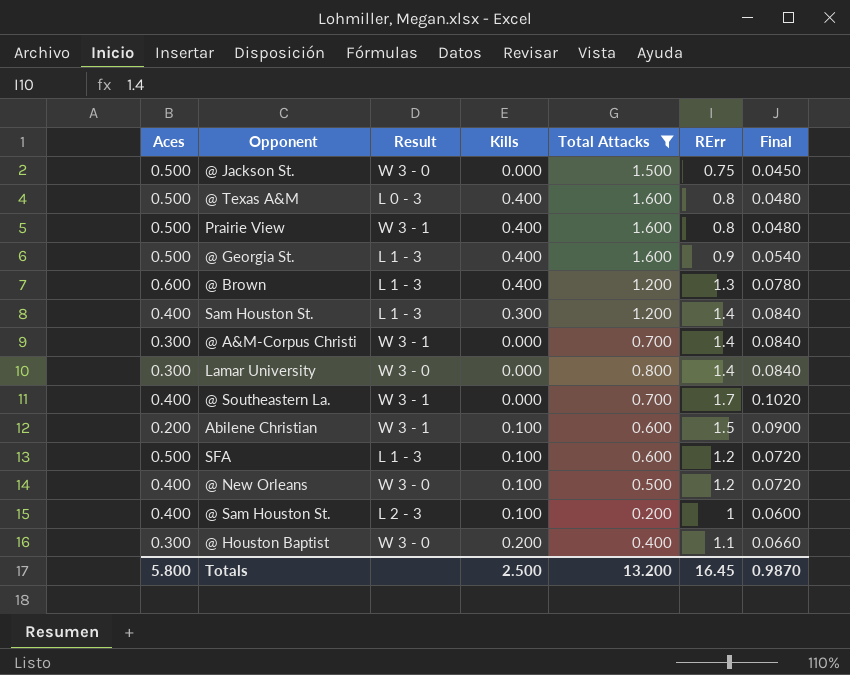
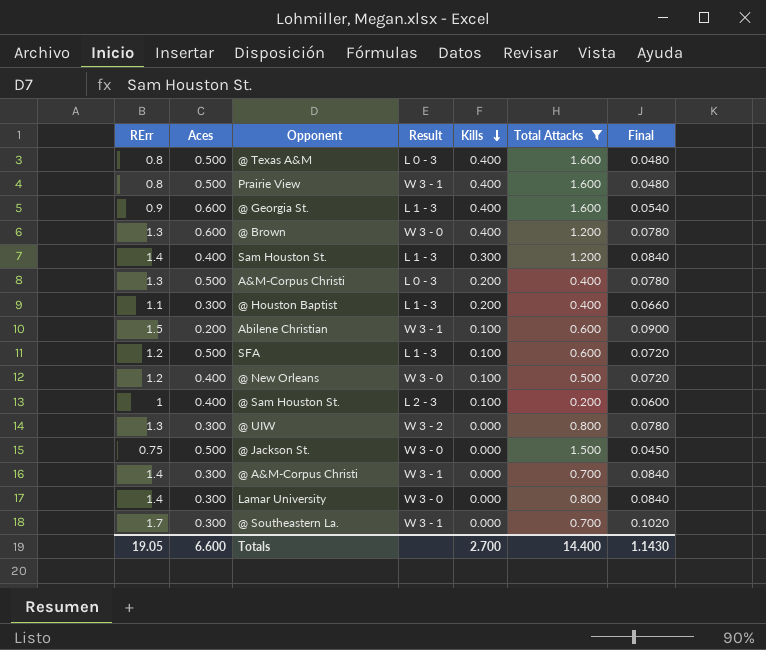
row order: none -> Kills descending
column RErr | position: 6 -> 1
@ Georgia St. | Aces: 0.500 -> 0.600
@ Brown | Result: L 1 - 3 -> W 3 - 0
row A&M-Corpus Christi: none -> 1.3 | 0.500 | L 0 - 3 | 0.200 | 0.400 | 0.0780
@ Houston Baptist | Result: W 3 - 0 -> L 1 - 3
row @ UIW: none -> 1.3 | 0.300 | W 3 - 2 | 0.000 | 0.800 | 0.0780
@ Southeastern La. | Aces: 0.400 -> 0.300
Totals | RErr: 16.45 -> 19.05
Totals | Aces: 5.800 -> 6.600
Totals | Kills: 2.500 -> 2.700
Totals | Total Attacks: 13.200 -> 14.400
Totals | Final: 0.9870 -> 1.1430

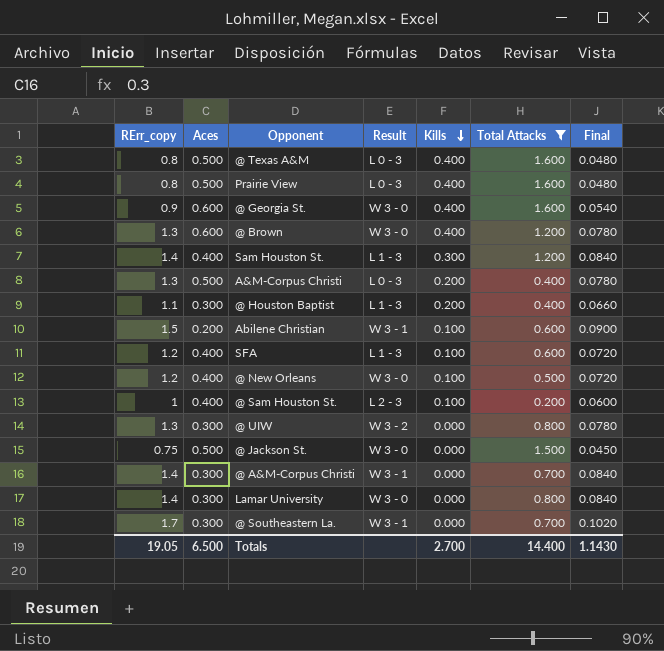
column name: RErr -> RErr_copy
Prairie View | Result: W 3 - 1 -> L 0 - 3
@ Georgia St. | Result: L 1 - 3 -> W 3 - 0
SFA | Aces: 0.500 -> 0.400
Totals | Aces: 6.600 -> 6.500

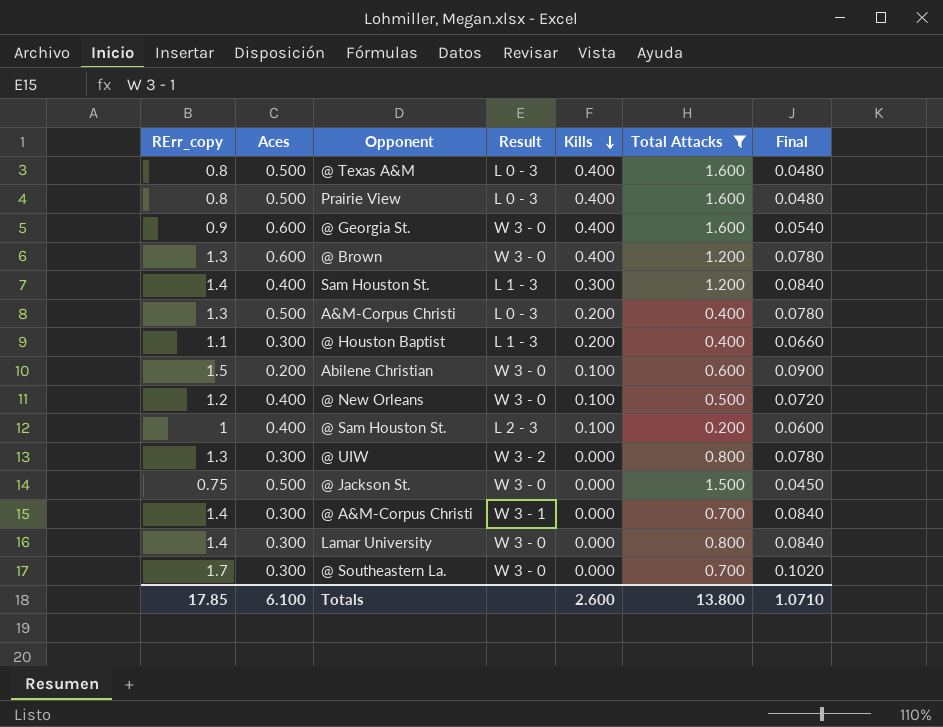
row SFA: 1.2 | 0.400 | L 1 - 3 | 0.100 | 0.600 | 0.0720 -> none
Abilene Christian | Result: W 3 - 1 -> W 3 - 0
@ Southeastern La. | Result: W 3 - 1 -> W 3 - 0
Totals | RErr_copy: 19.05 -> 17.85
Totals | Aces: 6.500 -> 6.100
Totals | Kills: 2.700 -> 2.600
Totals | Total Attacks: 14.400 -> 13.800
Totals | Final: 1.1430 -> 1.0710

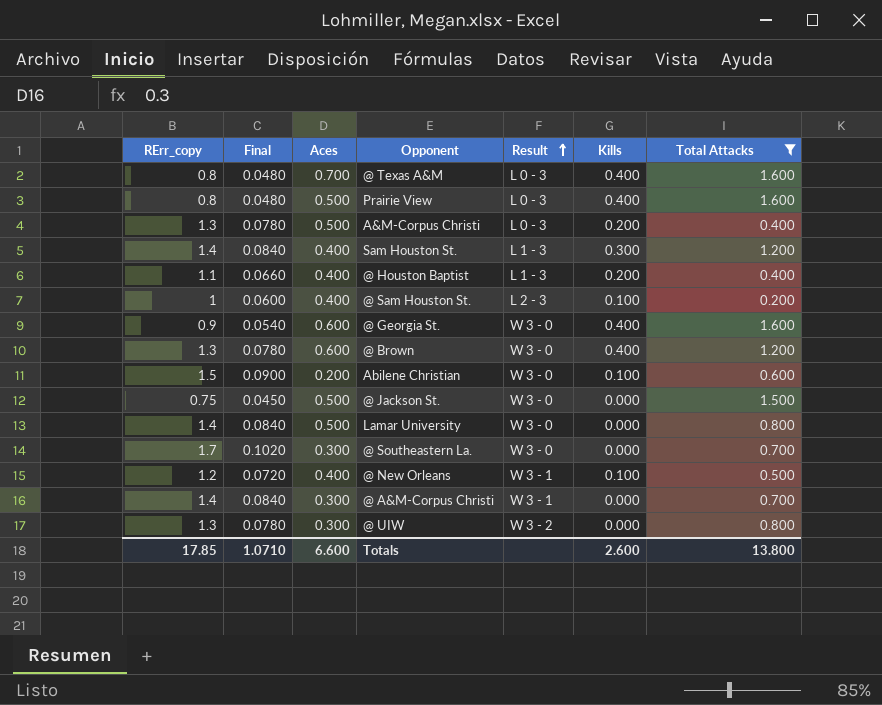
row order: Kills descending -> Result ascending
column Final | position: 7 -> 2
@ Texas A&M | Aces: 0.500 -> 0.700
@ Houston Baptist | Aces: 0.300 -> 0.400
Lamar University | Aces: 0.300 -> 0.500
@ New Orleans | Result: W 3 - 0 -> W 3 - 1
Totals | Aces: 6.100 -> 6.600

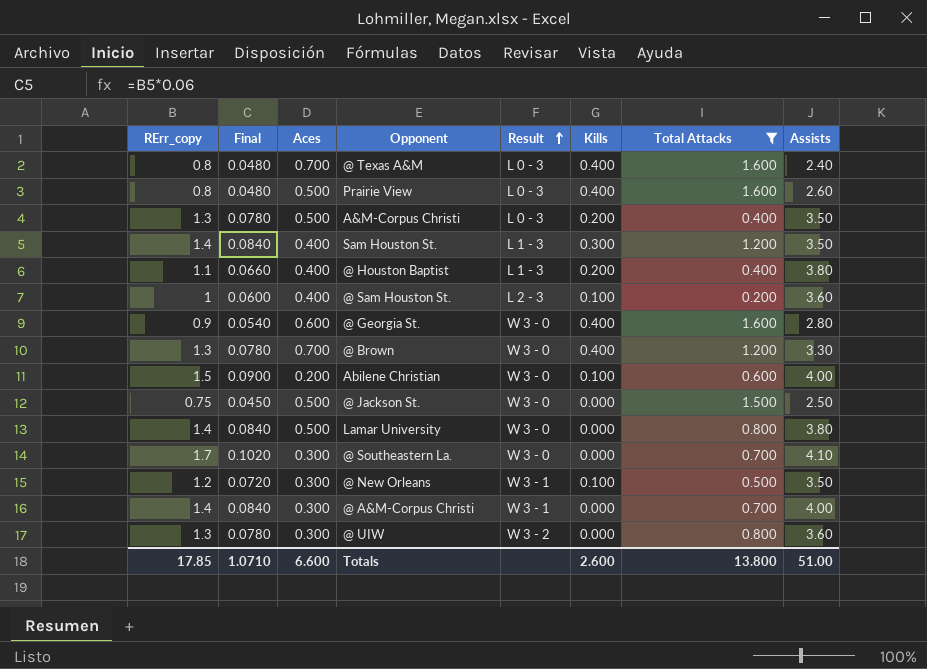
column Assists | position: none -> 8
@ Brown | Aces: 0.600 -> 0.700
@ New Orleans | Aces: 0.400 -> 0.300

